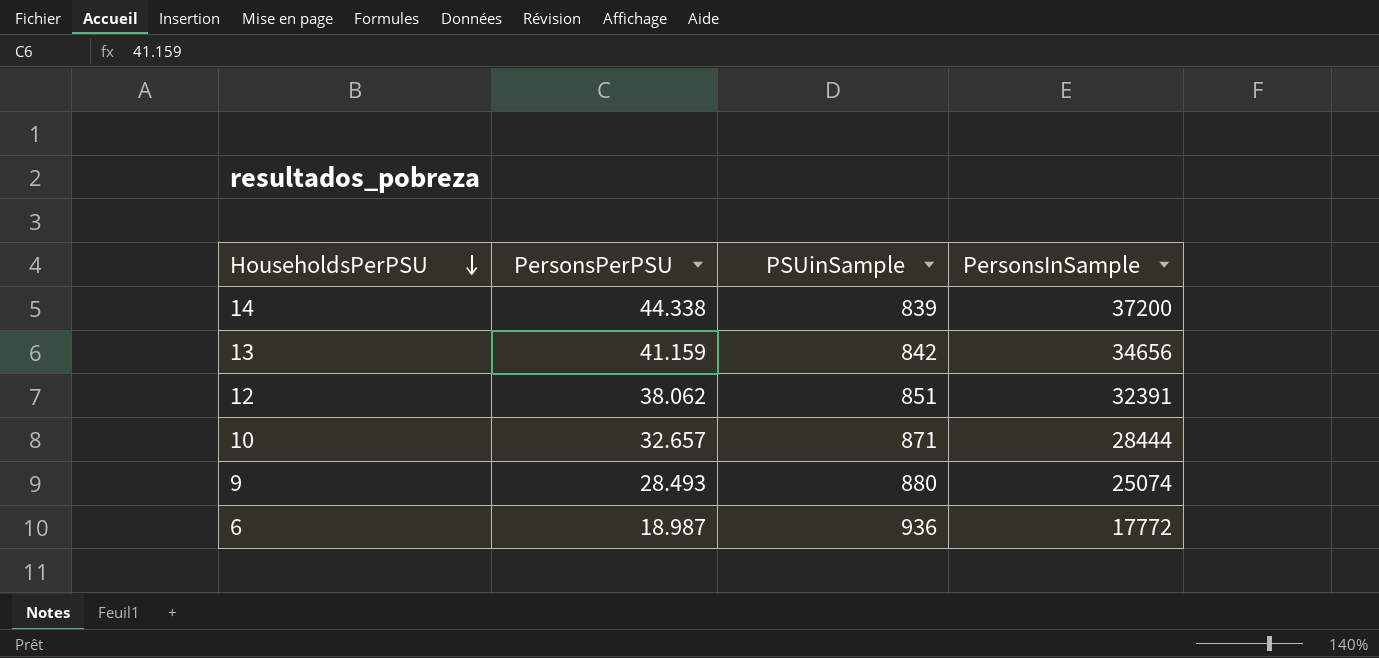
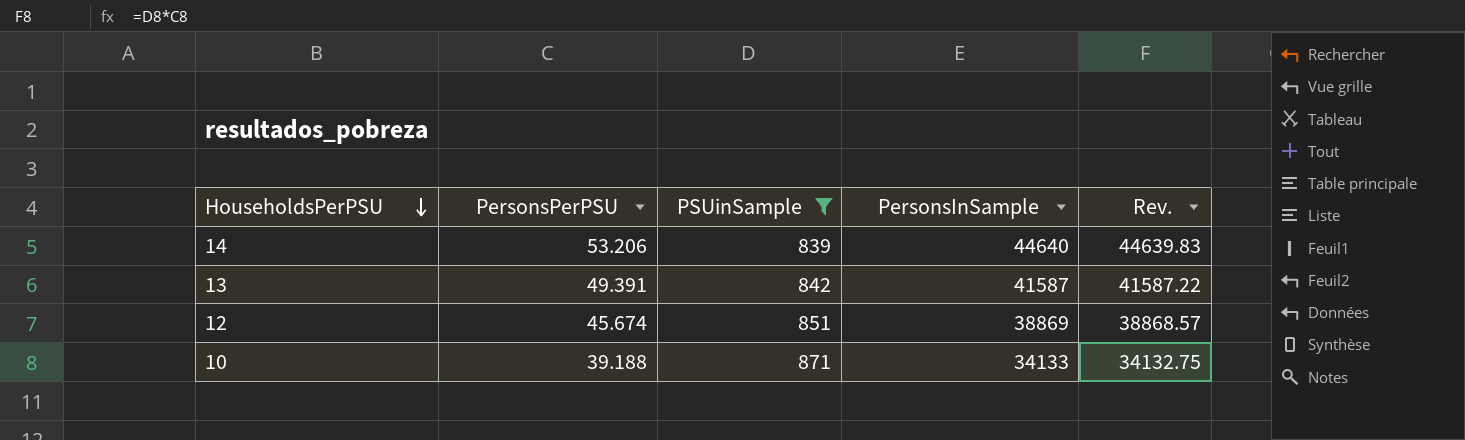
filter: none -> PSUinSample <= 871
column Rev. | formula: none -> [PersonsPerPSU] * [PSUinSample]
14 | PersonsPerPSU: 44.338 -> 53.206
14 | PersonsInSample: 37200 -> 44640
13 | PersonsPerPSU: 41.159 -> 49.391
13 | PersonsInSample: 34656 -> 41587
12 | PersonsPerPSU: 38.062 -> 45.674
12 | PersonsInSample: 32391 -> 38869
10 | PersonsPerPSU: 32.657 -> 39.188
10 | PersonsInSample: 28444 -> 34133

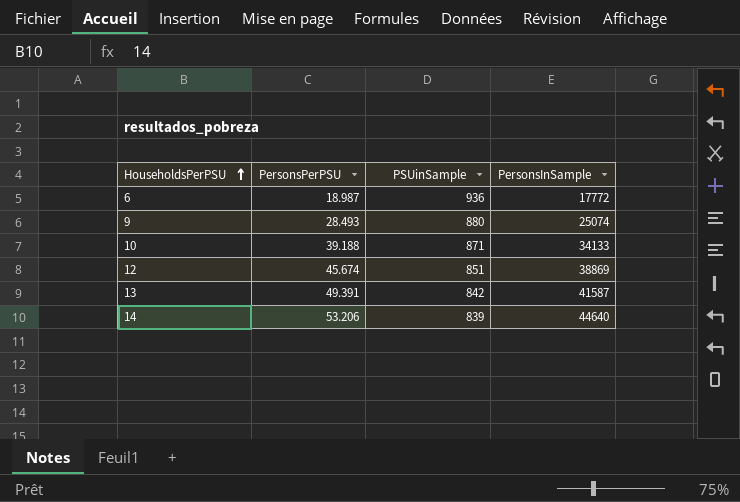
filter: PSUinSample <= 871 -> none
row order: HouseholdsPerPSU descending -> HouseholdsPerPSU ascending
column Rev. | formula: [PersonsPerPSU] * [PSUinSample] -> none

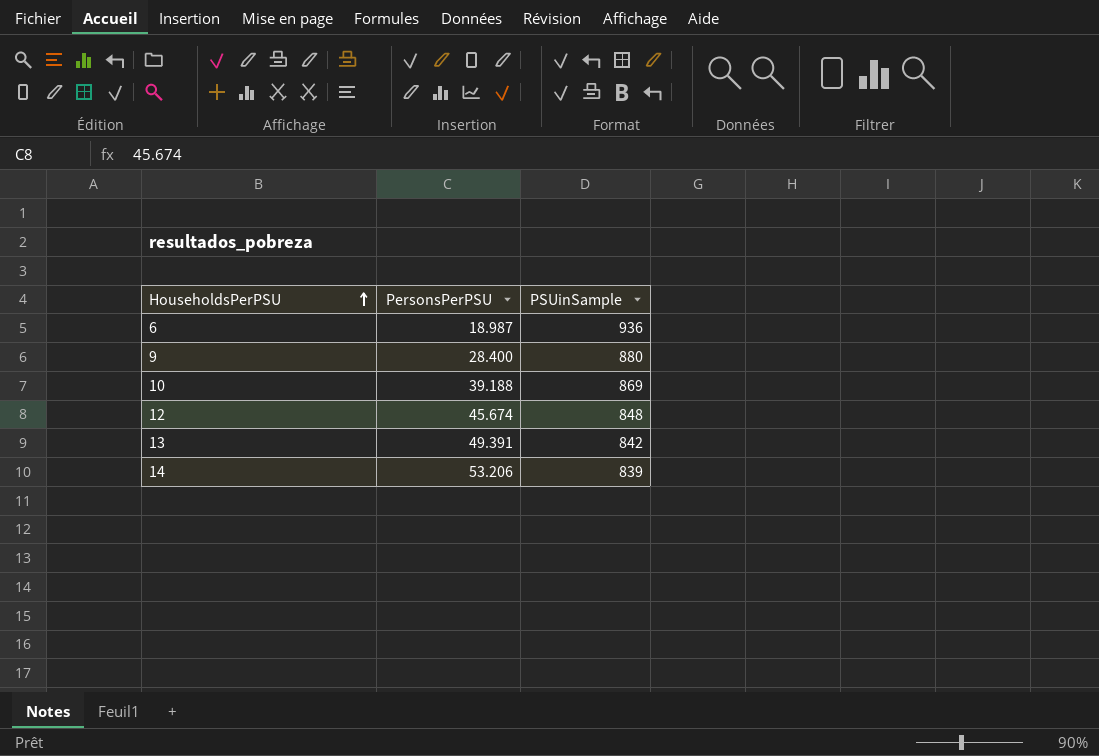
column PersonsInSample | formula: [PersonsPerPSU] * [PSUinSample] -> none
9 | PersonsPerPSU: 28.493 -> 28.400
10 | PSUinSample: 871 -> 869
12 | PSUinSample: 851 -> 848

